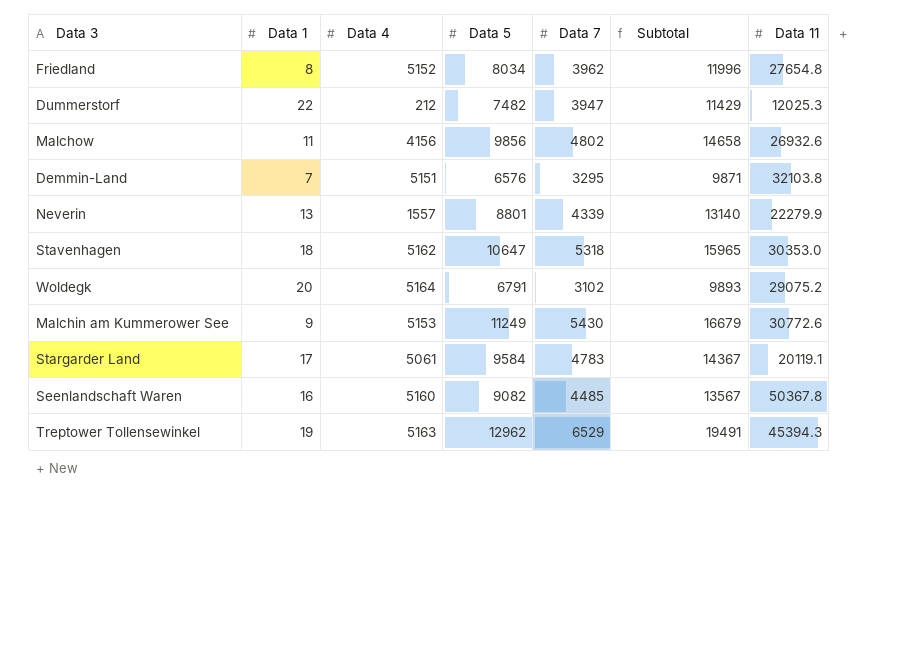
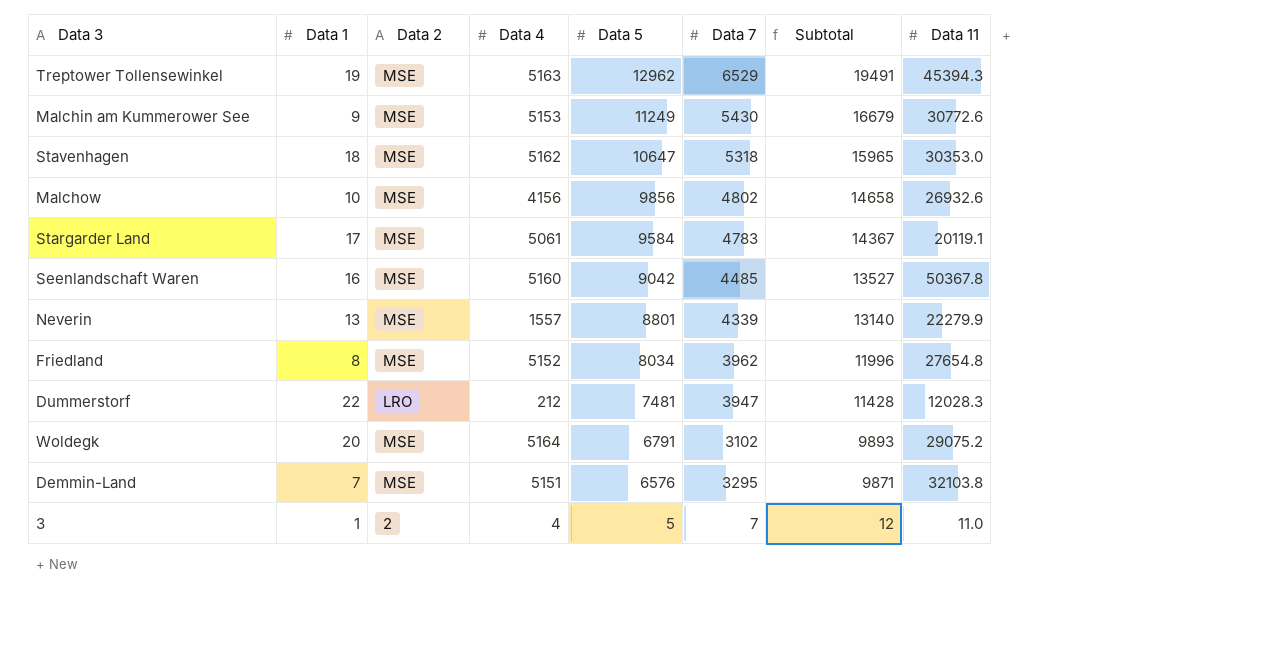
row order: none -> Data 5 descending
column Data 2 | position: none -> 3
Malchow | Data 1: 11 -> 10
Seenlandschaft Waren | Data 5: 9082 -> 9042
Seenlandschaft Waren | Subtotal: 13567 -> 13527
Dummerstorf | Data 5: 7482 -> 7481
Dummerstorf | Subtotal: 11429 -> 11428
Dummerstorf | Data 11: 12025.3 -> 12028.3
row 3: none -> 1 | 2 | 4 | 5 | 7 | 12 | 11.0

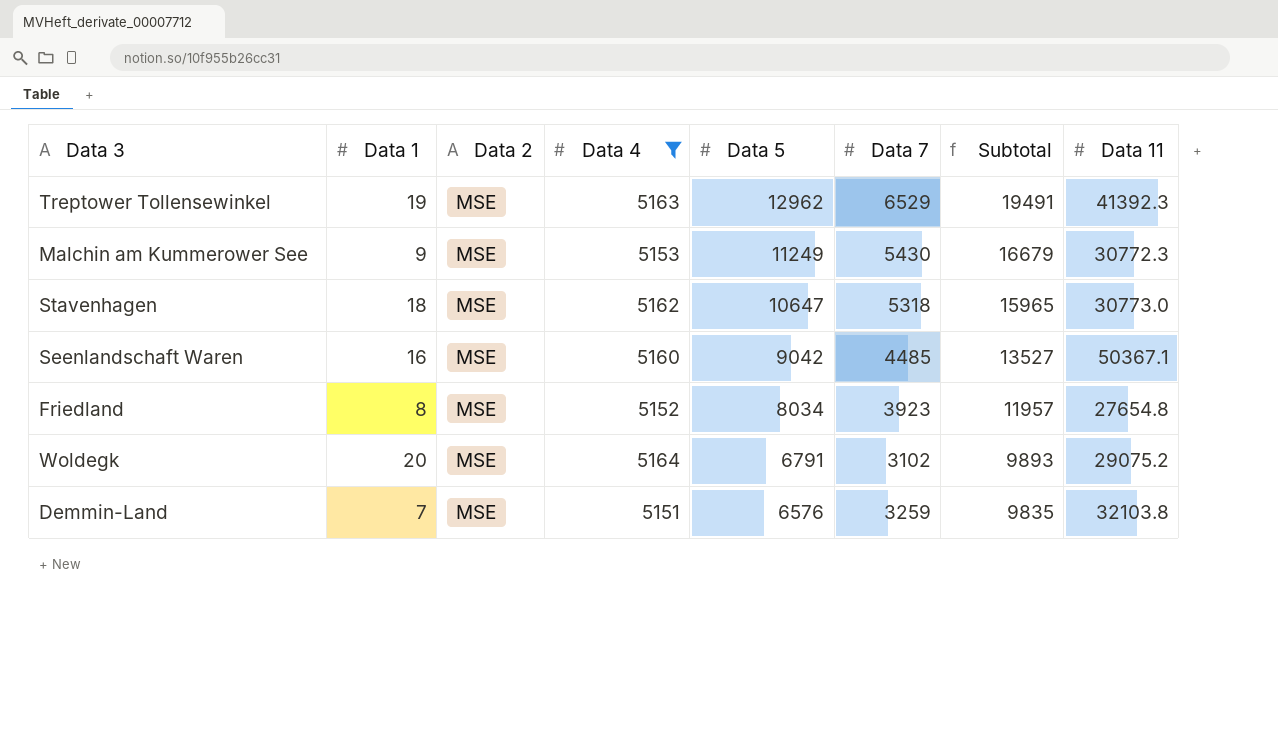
filter: none -> Data 4 >= 5151
Treptower Tollensewinkel | Data 11: 45394.3 -> 41392.3
Malchin am Kummerower See | Data 11: 30772.6 -> 30772.3
Stavenhagen | Data 11: 30353.0 -> 30773.0
Seenlandschaft Waren | Data 11: 50367.8 -> 50367.1
Friedland | Data 7: 3962 -> 3923
Friedland | Subtotal: 11996 -> 11957
Demmin-Land | Data 7: 3295 -> 3259
Demmin-Land | Subtotal: 9871 -> 9835

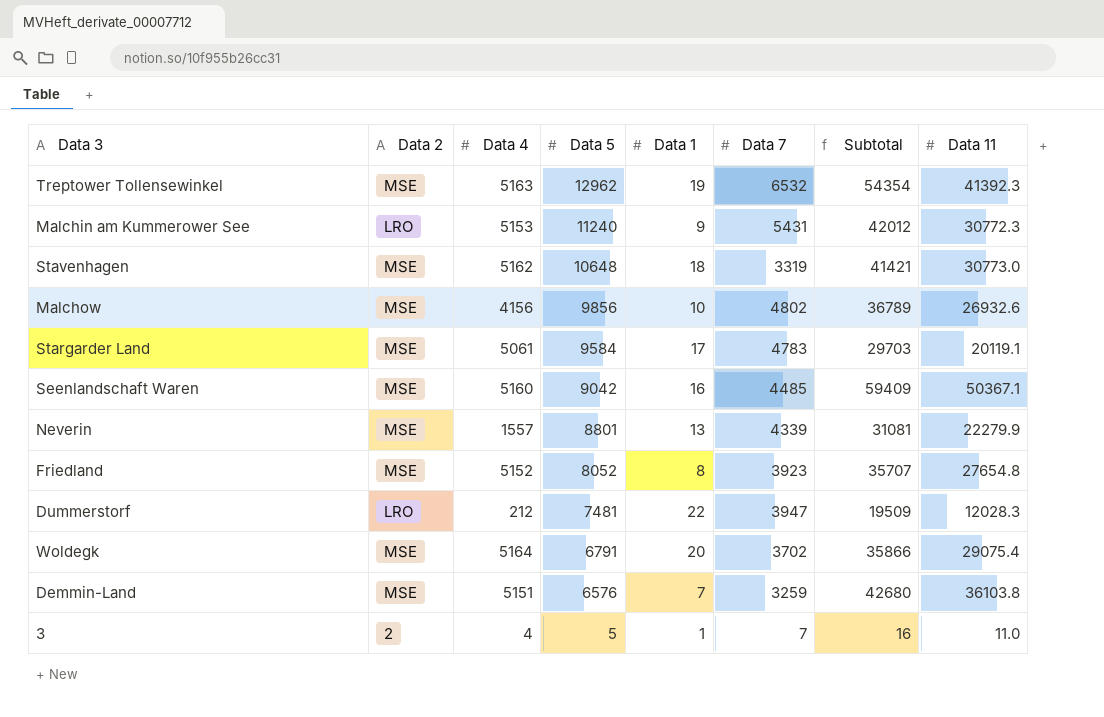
filter: Data 4 >= 5151 -> none
column Data 1 | position: 2 -> 5
column Subtotal | formula: [Data 5] + [Data 7] -> [Data 5] + [Data 11]
Treptower Tollensewinkel | Data 7: 6529 -> 6532
Malchin am Kummerower See | Data 2: MSE -> LRO
Malchin am Kummerower See | Data 5: 11249 -> 11240
Malchin am Kummerower See | Data 7: 5430 -> 5431
Stavenhagen | Data 5: 10647 -> 10648
Stavenhagen | Data 7: 5318 -> 3319
Friedland | Data 5: 8034 -> 8052
Woldegk | Data 7: 3102 -> 3702
Woldegk | Data 11: 29075.2 -> 29075.4
Demmin-Land | Data 11: 32103.8 -> 36103.8

